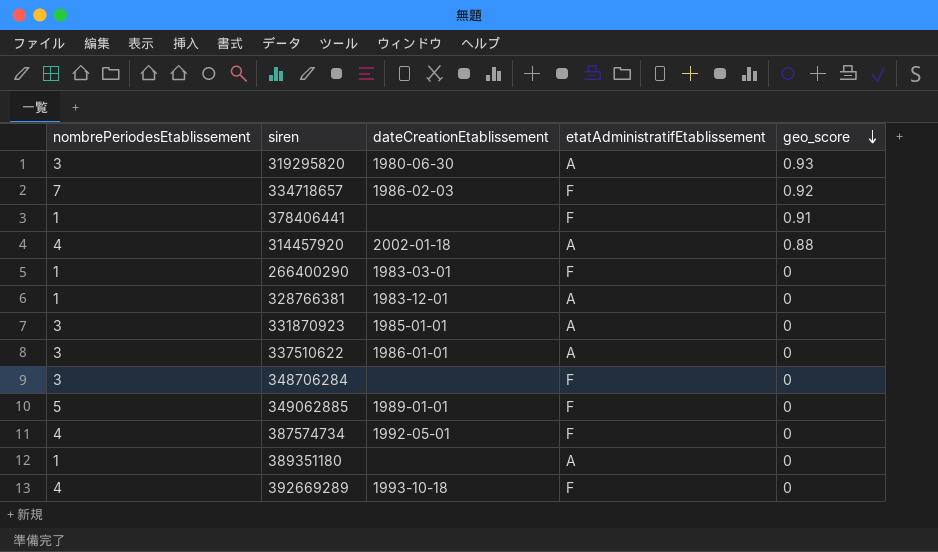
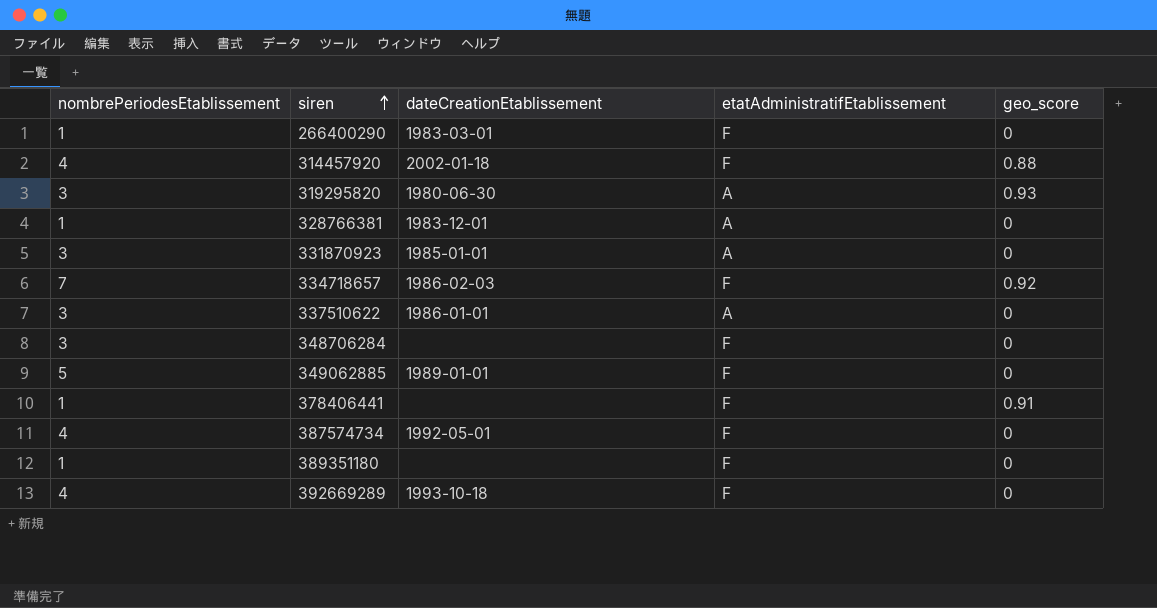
row order: geo_score descending -> siren ascending
314457920 | etatAdministratifEtablissement: A -> F
389351180 | etatAdministratifEtablissement: A -> F

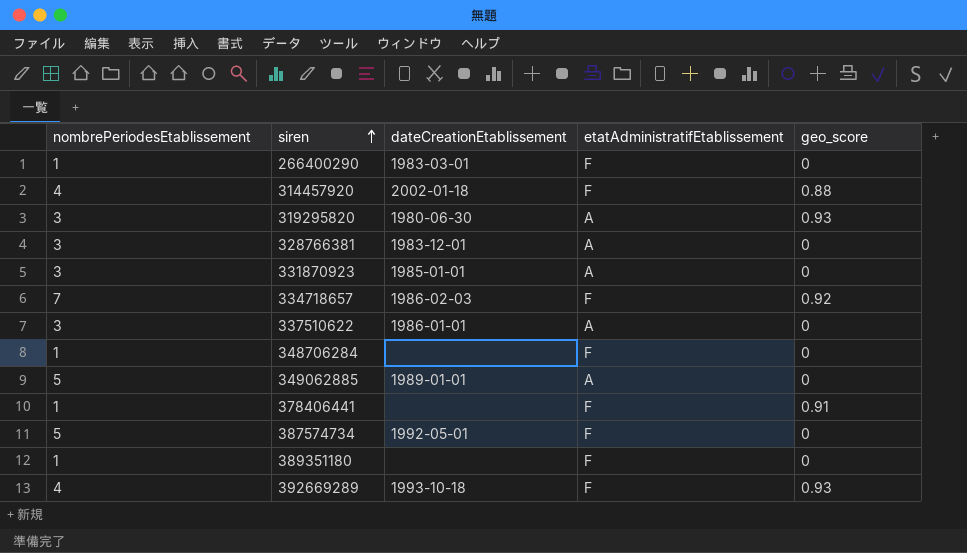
328766381 | nombrePeriodesEtablissement: 1 -> 3
348706284 | nombrePeriodesEtablissement: 3 -> 1
349062885 | etatAdministratifEtablissement: F -> A
387574734 | nombrePeriodesEtablissement: 4 -> 5
392669289 | geo_score: 0 -> 0.93

